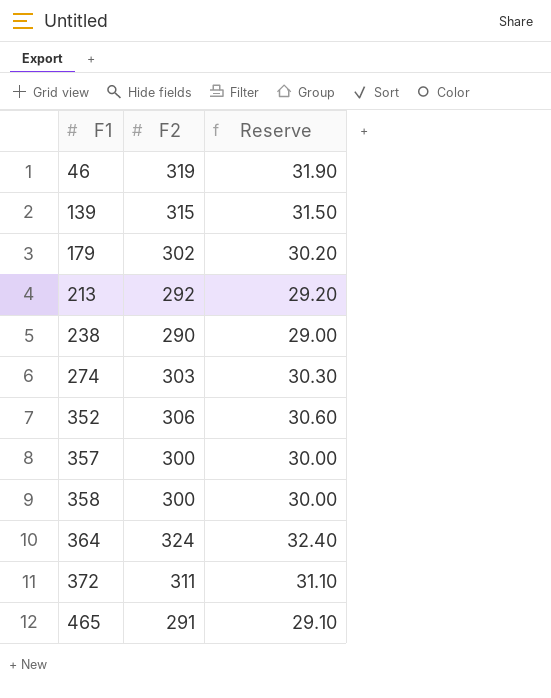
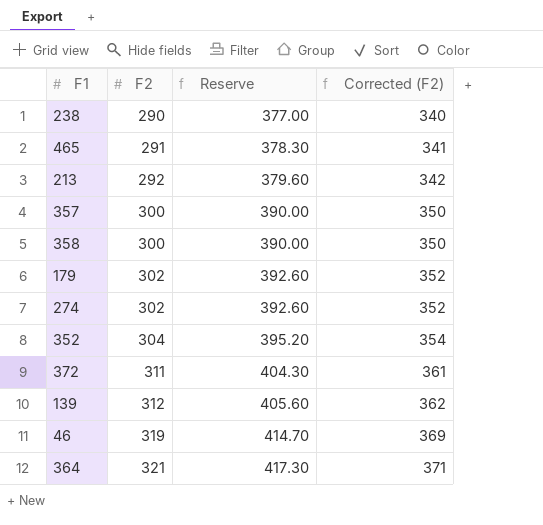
row order: F1 ascending -> F2 ascending
column Reserve | formula: [F2] * 0.1 -> [F2] * 1.3
column Corrected (F2) | formula: none -> [F2] + 50
274 | F2: 303 -> 302
352 | F2: 306 -> 304
139 | F2: 315 -> 312
364 | F2: 324 -> 321

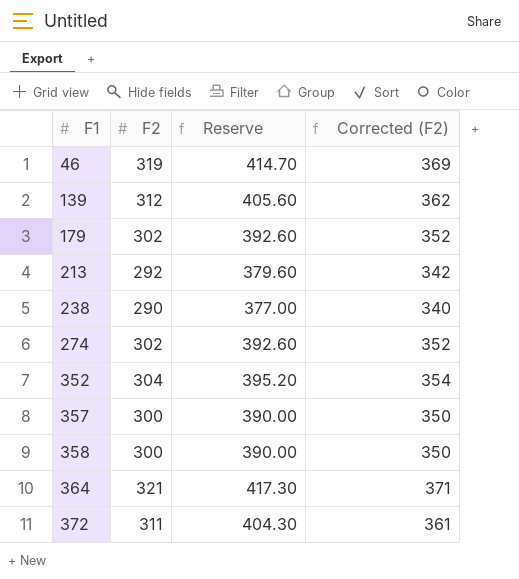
row order: F2 ascending -> F1 ascending
row 465: 291 | 378.30 | 341 -> none

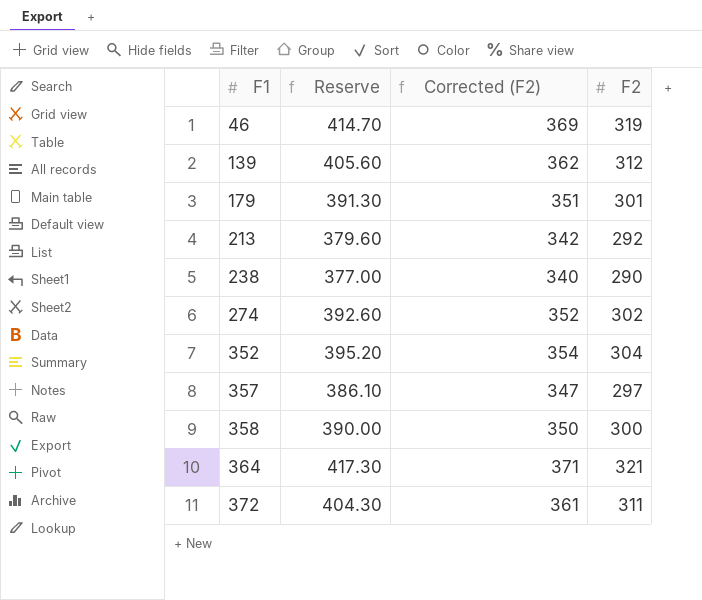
column F2 | position: 2 -> 4
179 | Reserve: 392.60 -> 391.30
179 | Corrected (F2): 352 -> 351
179 | F2: 302 -> 301
357 | Reserve: 390.00 -> 386.10
357 | Corrected (F2): 350 -> 347
357 | F2: 300 -> 297

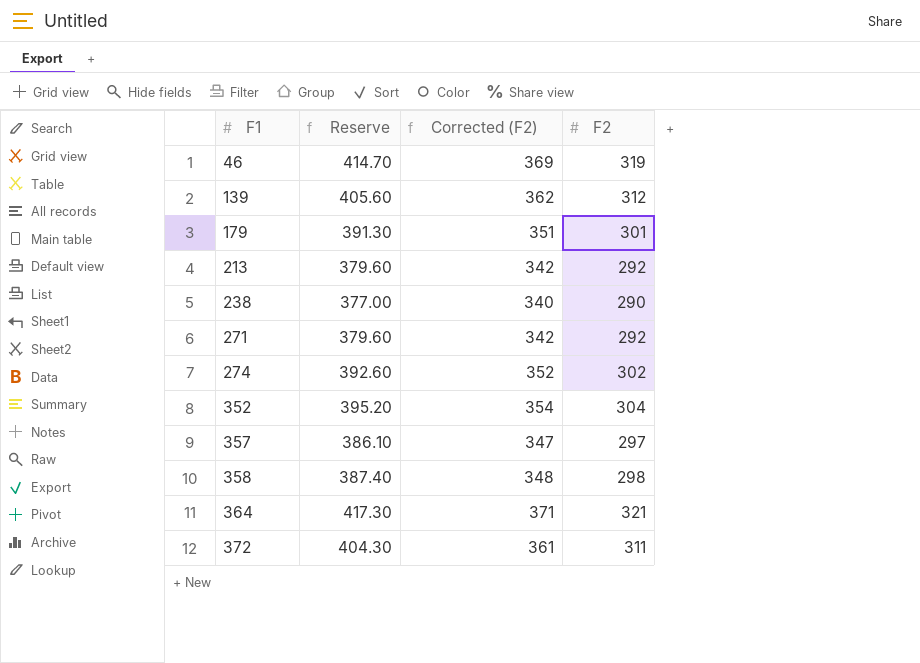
row 271: none -> 379.60 | 342 | 292
358 | Reserve: 390.00 -> 387.40
358 | Corrected (F2): 350 -> 348
358 | F2: 300 -> 298

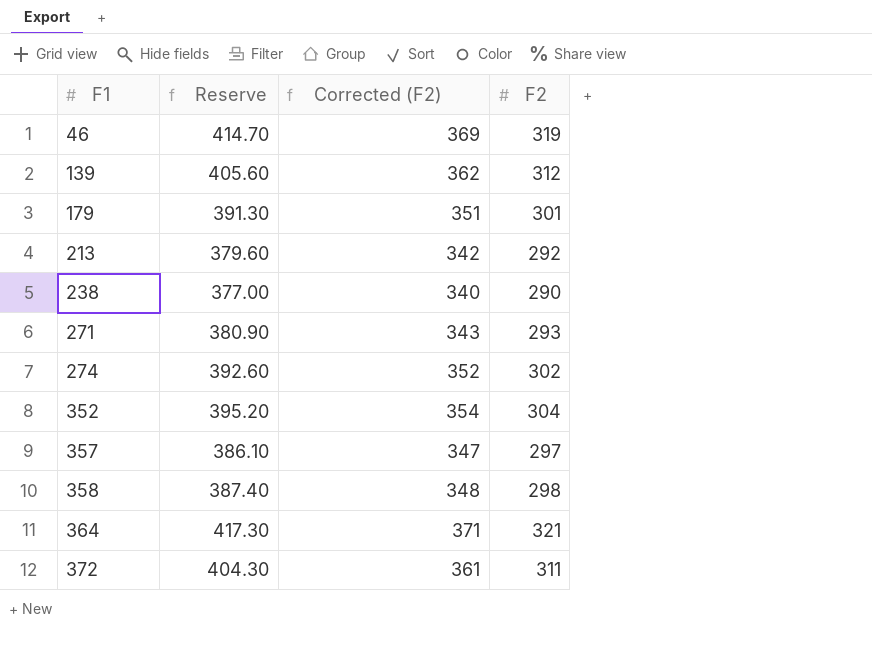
271 | Reserve: 379.60 -> 380.90
271 | Corrected (F2): 342 -> 343
271 | F2: 292 -> 293

